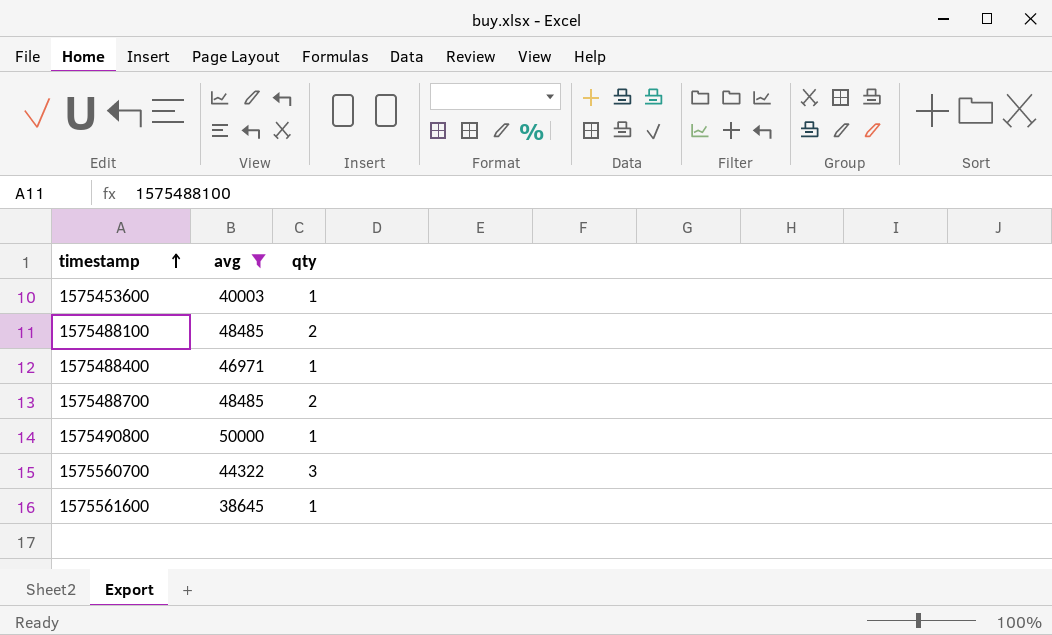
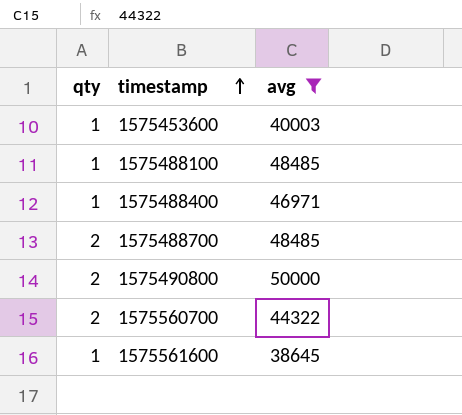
column qty | position: 3 -> 1
1575488100 | qty: 2 -> 1
1575490800 | qty: 1 -> 2
1575560700 | qty: 3 -> 2

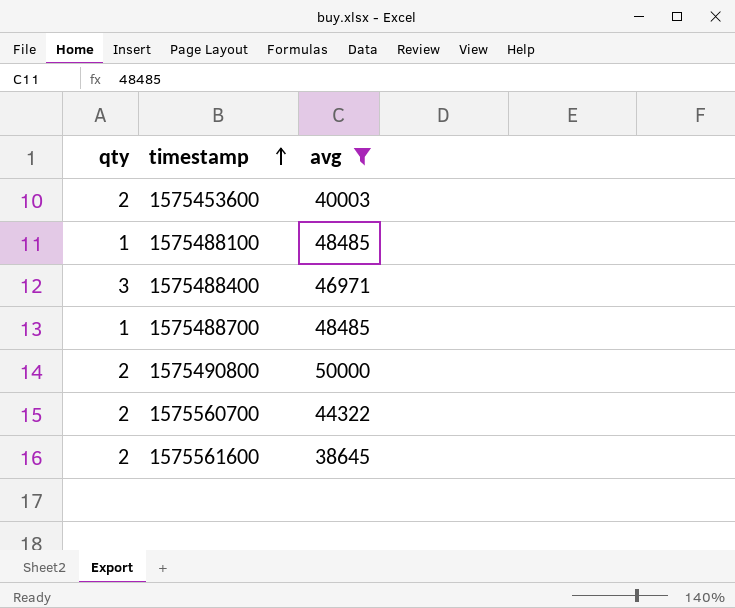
1575453600 | qty: 1 -> 2
1575488400 | qty: 1 -> 3
1575488700 | qty: 2 -> 1
1575561600 | qty: 1 -> 2

